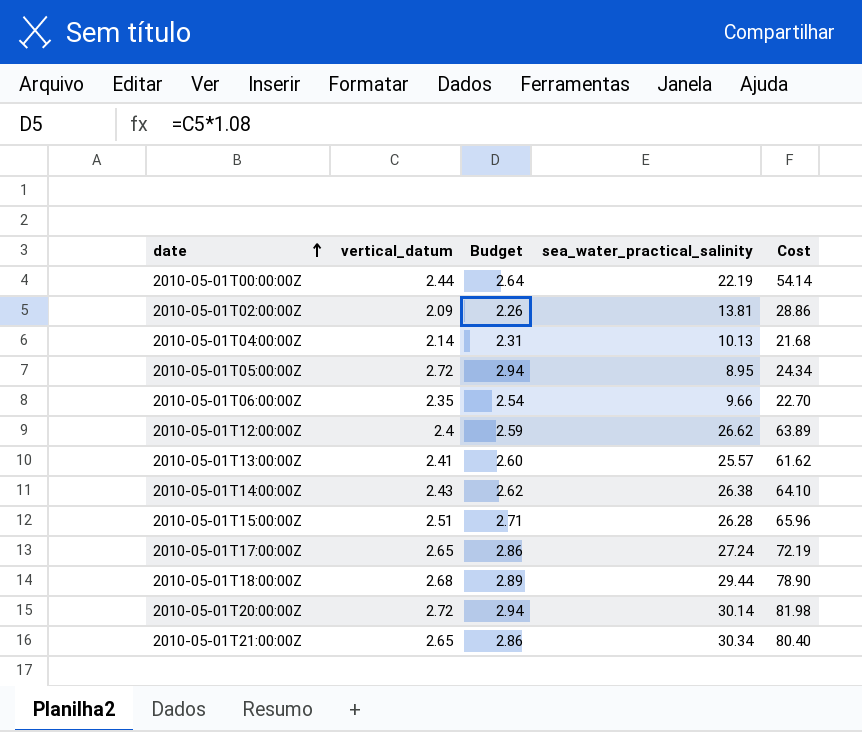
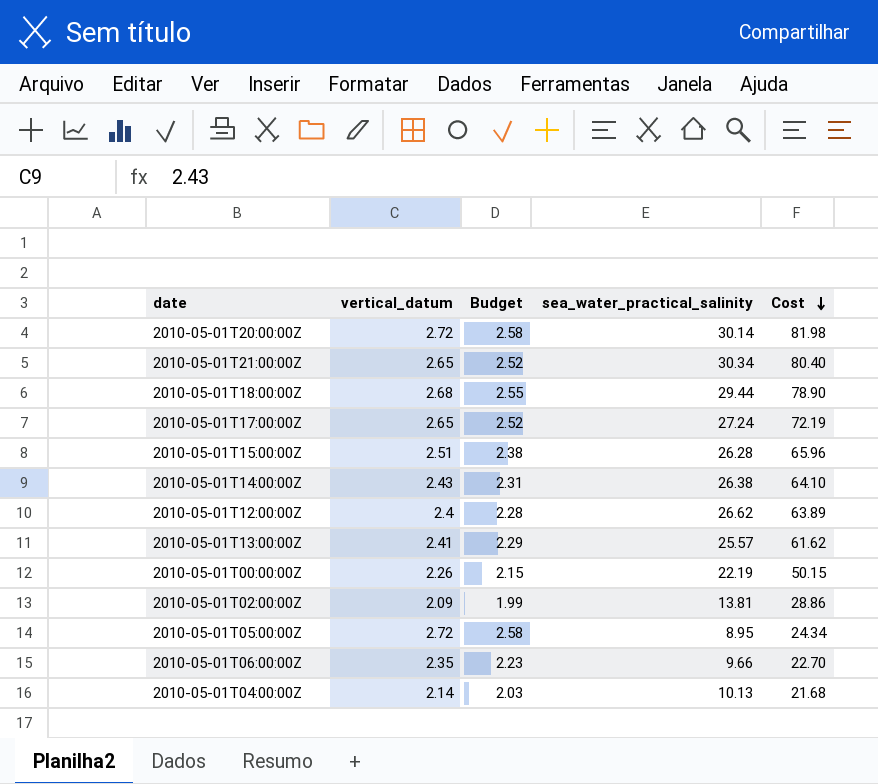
row order: date ascending -> Cost descending
column Budget | formula: [vertical_datum] * 1.08 -> [vertical_datum] * 0.95
2010-05-01T00:00:00Z | vertical_datum: 2.44 -> 2.26
2010-05-01T00:00:00Z | Cost: 54.14 -> 50.15

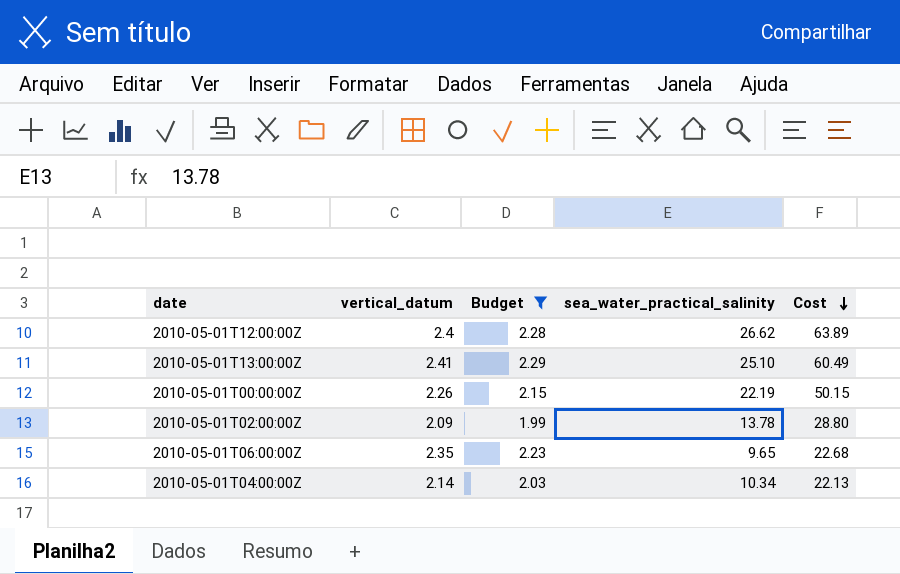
filter: none -> Budget <= 2.29
2010-05-01T13:00:00Z | sea_water_practical_salinity: 25.57 -> 25.10
2010-05-01T13:00:00Z | Cost: 61.62 -> 60.49
2010-05-01T02:00:00Z | sea_water_practical_salinity: 13.81 -> 13.78
2010-05-01T02:00:00Z | Cost: 28.86 -> 28.80
2010-05-01T06:00:00Z | sea_water_practical_salinity: 9.66 -> 9.65
2010-05-01T06:00:00Z | Cost: 22.70 -> 22.68
2010-05-01T04:00:00Z | sea_water_practical_salinity: 10.13 -> 10.34
2010-05-01T04:00:00Z | Cost: 21.68 -> 22.13

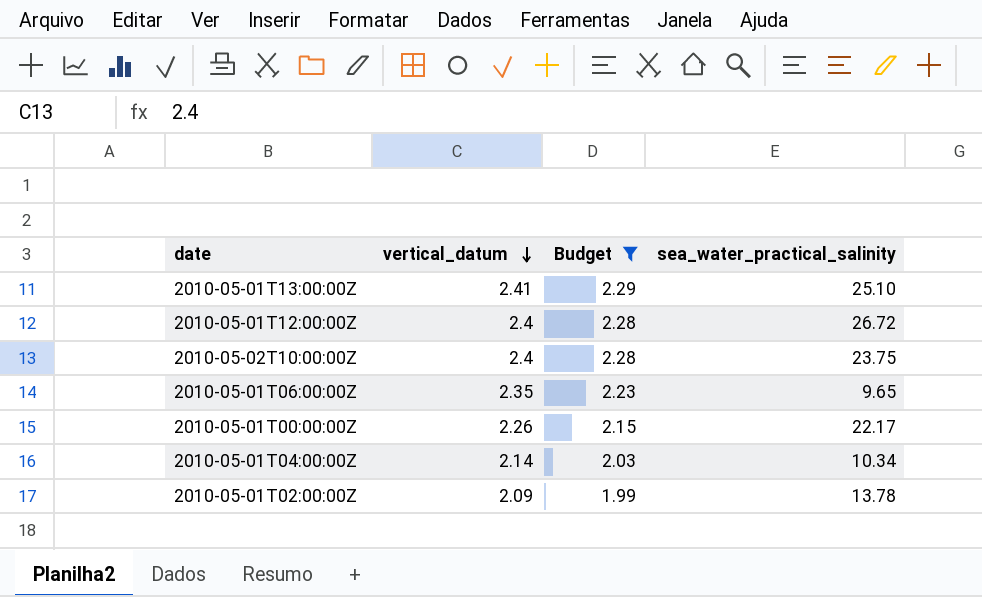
row order: Cost descending -> vertical_datum descending
column Cost | formula: [vertical_datum] * [sea_water_practical_salinity] -> none
2010-05-01T12:00:00Z | sea_water_practical_salinity: 26.62 -> 26.72
row 2010-05-02T10:00:00Z: none -> 2.4 | 2.28 | 23.75
2010-05-01T00:00:00Z | sea_water_practical_salinity: 22.19 -> 22.17

